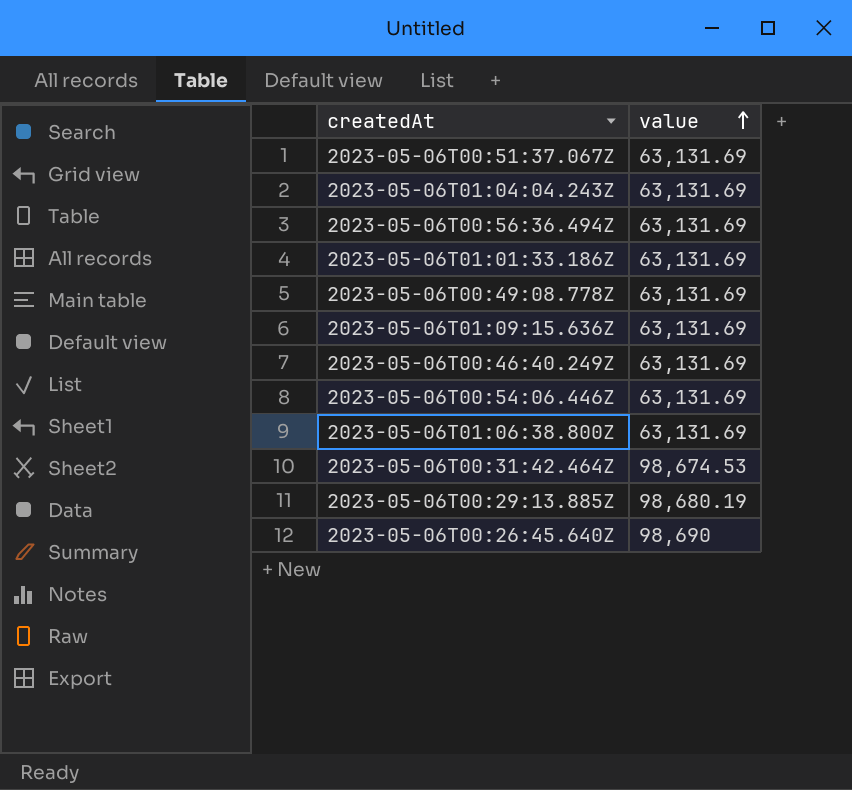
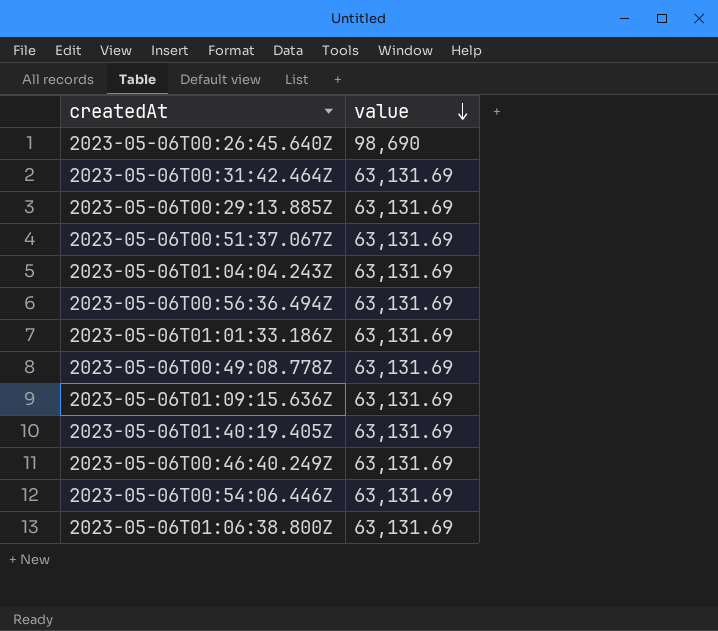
row order: value ascending -> value descending
2023-05-06T00:31:42.464Z | value: 98,674.53 -> 63,131.69
2023-05-06T00:29:13.885Z | value: 98,680.19 -> 63,131.69
row 2023-05-06T01:40:19.405Z: none -> 63,131.69

